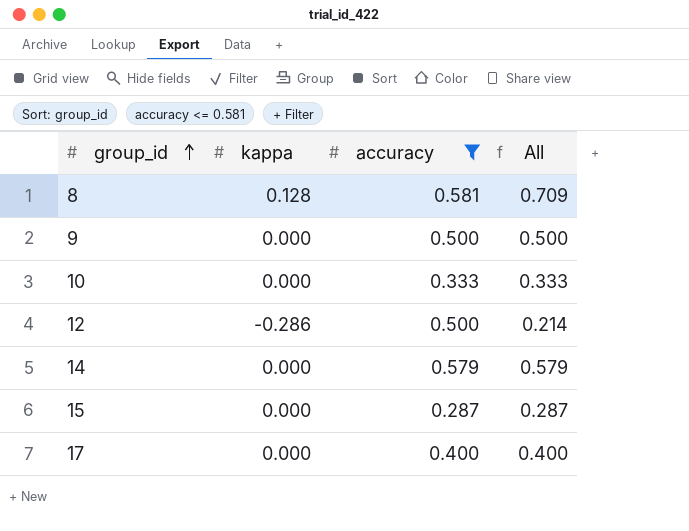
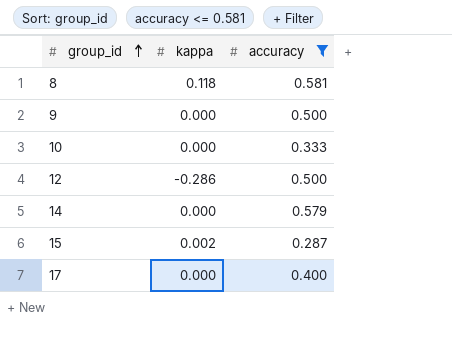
column All | formula: [kappa] + [accuracy] -> none
8 | kappa: 0.128 -> 0.118
15 | kappa: 0.000 -> 0.002

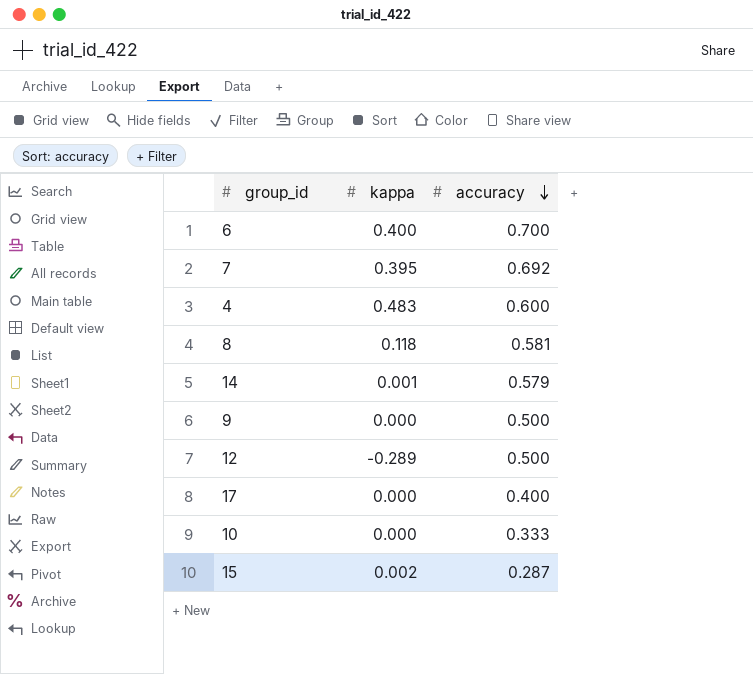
filter: accuracy <= 0.581 -> none
row order: group_id ascending -> accuracy descending
14 | kappa: 0.000 -> 0.001
12 | kappa: -0.286 -> -0.289

